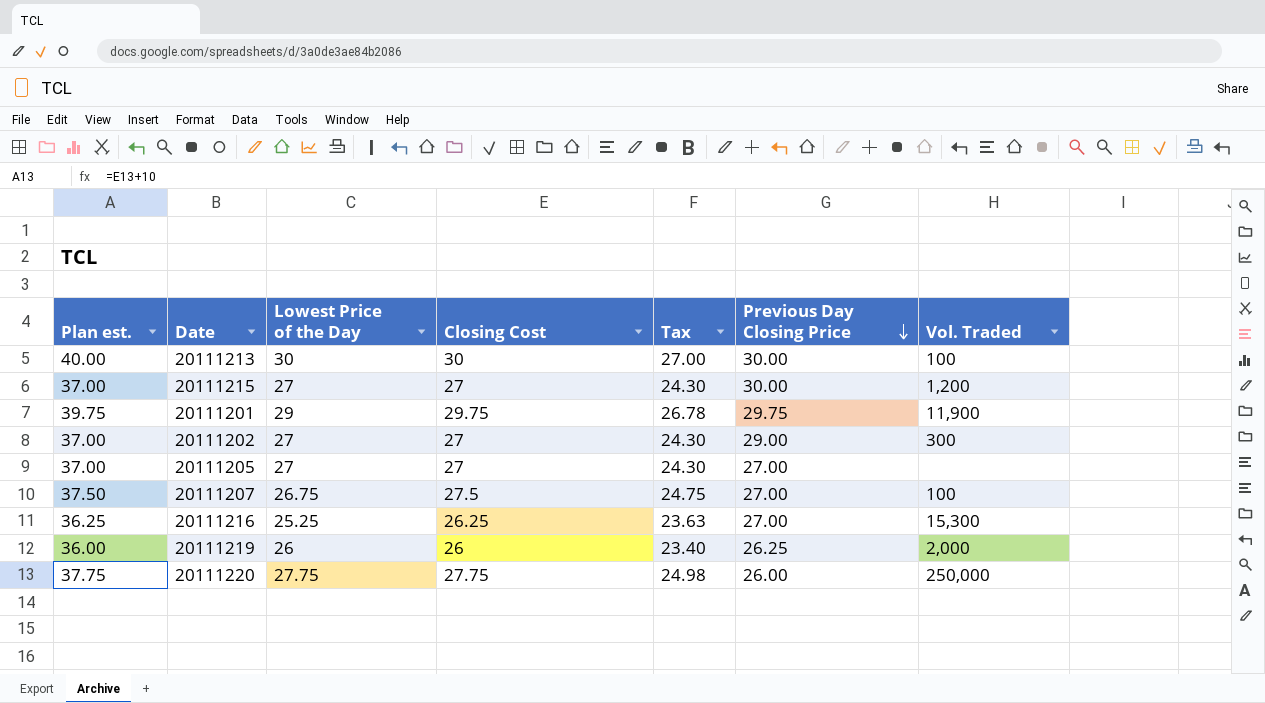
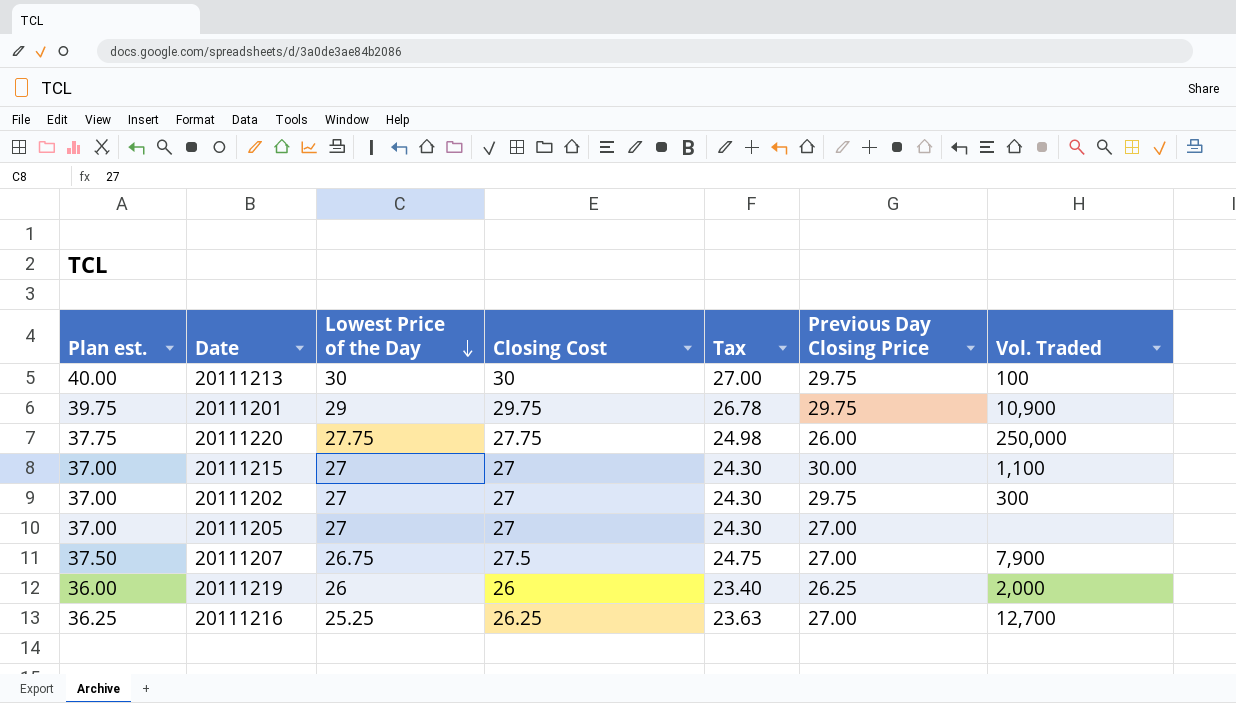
row order: Previous Day Closing Price descending -> Lowest Price of the Day descending
20111213 | Previous Day Closing Price: 30.00 -> 29.75
20111201 | Vol. Traded: 11,900 -> 10,900
20111215 | Vol. Traded: 1,200 -> 1,100
20111202 | Previous Day Closing Price: 29.00 -> 29.75
20111207 | Vol. Traded: 100 -> 7,900
20111216 | Vol. Traded: 15,300 -> 12,700

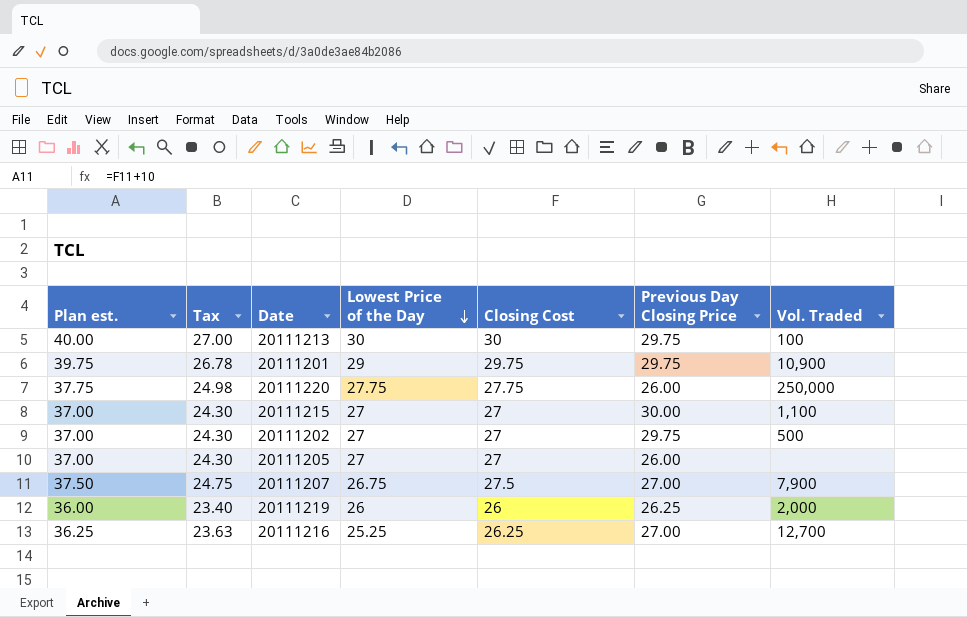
column Tax | position: 5 -> 2
20111202 | Vol. Traded: 300 -> 500
20111205 | Previous Day Closing Price: 27.00 -> 26.00

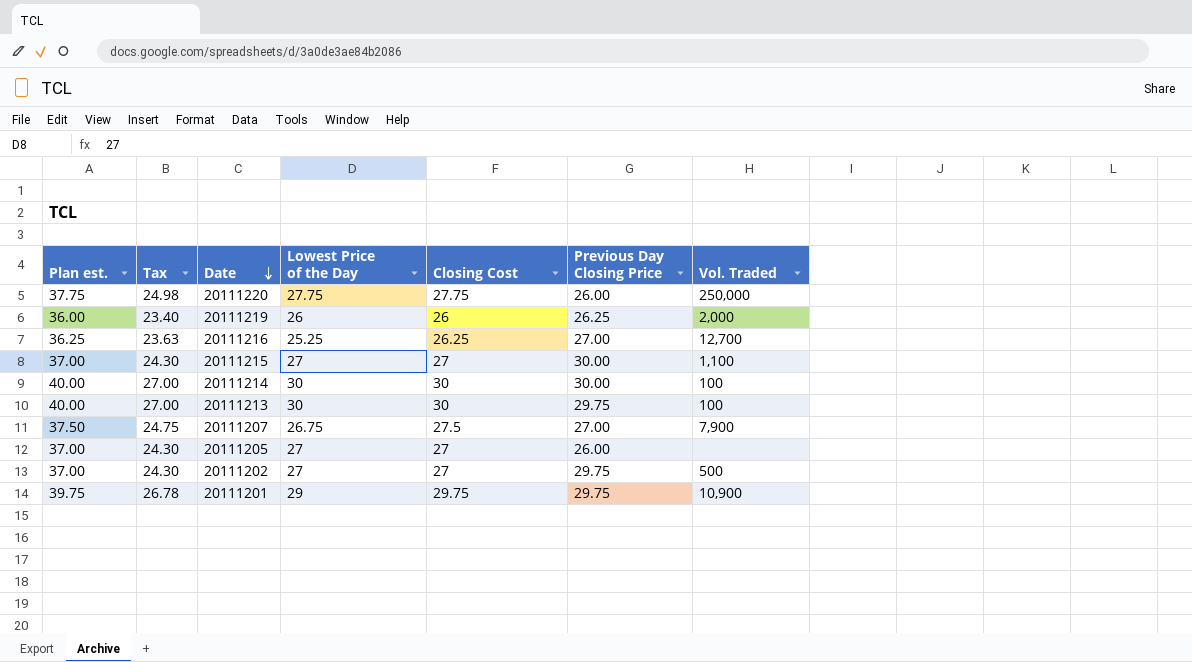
row order: Lowest Price of the Day descending -> Date descending
row 20111214: none -> 40.00 | 27.00 | 30 | 30 | 30.00 | 100

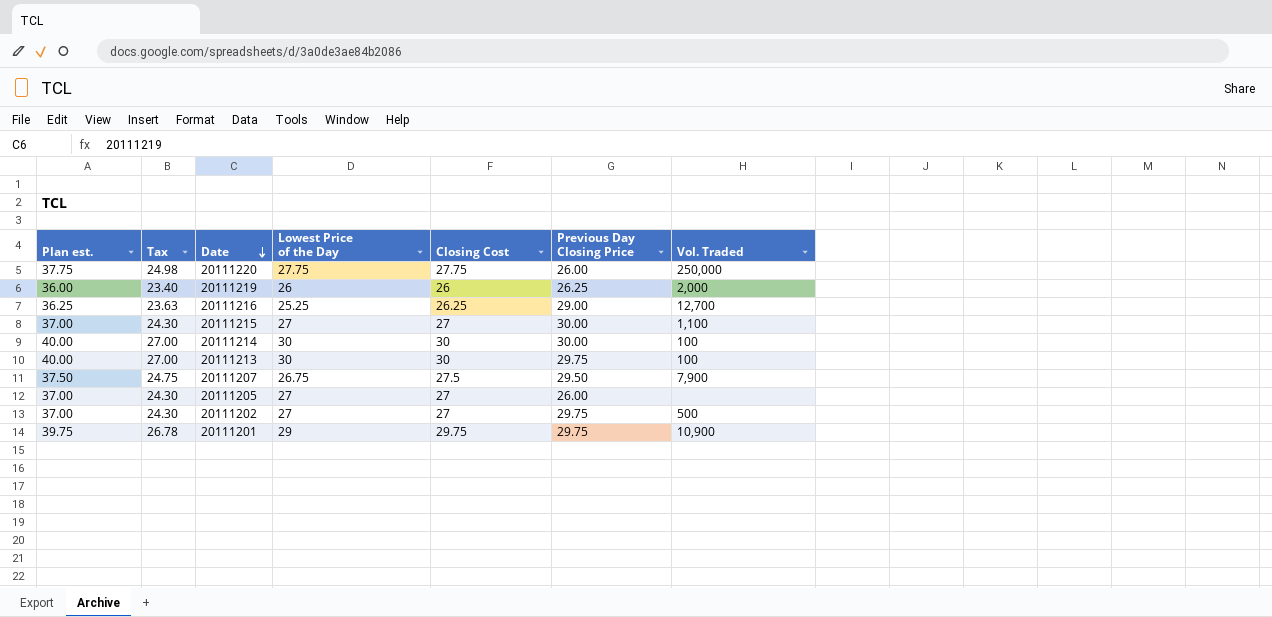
20111216 | Previous Day Closing Price: 27.00 -> 29.00
20111207 | Previous Day Closing Price: 27.00 -> 29.50

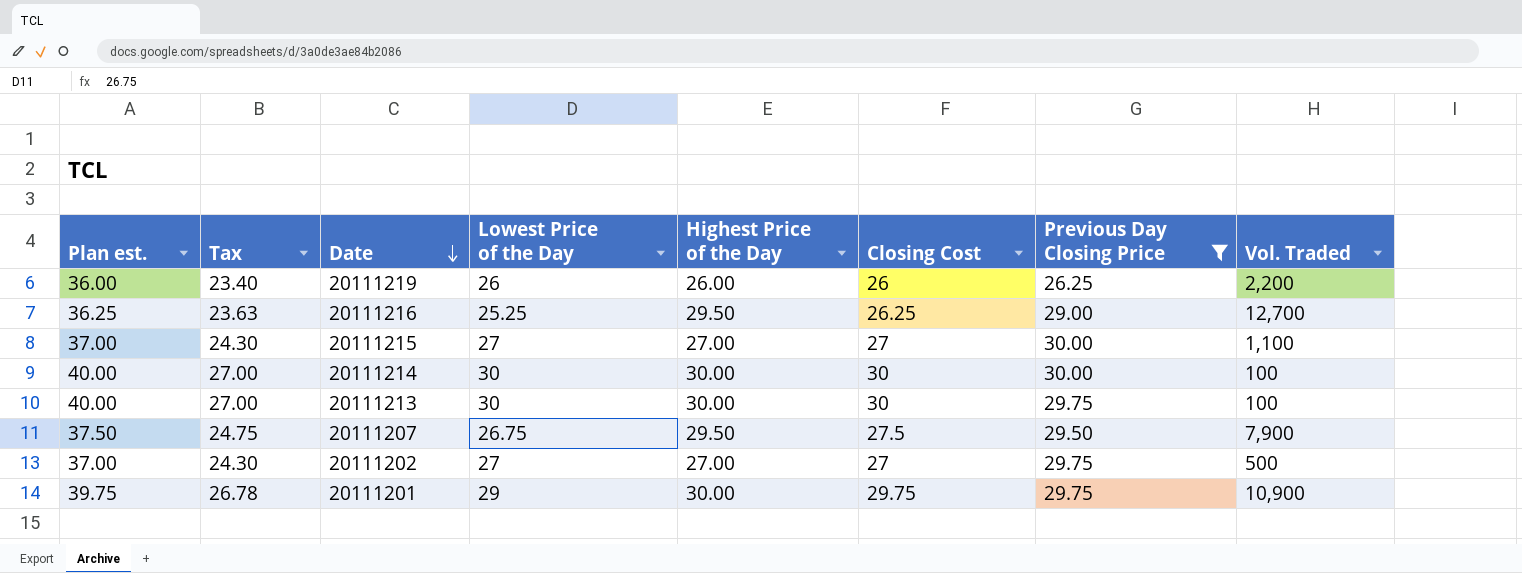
filter: none -> Previous Day Closing Price != 26.00
column Highest Price of the Day | position: none -> 5
20111219 | Vol. Traded: 2,000 -> 2,200

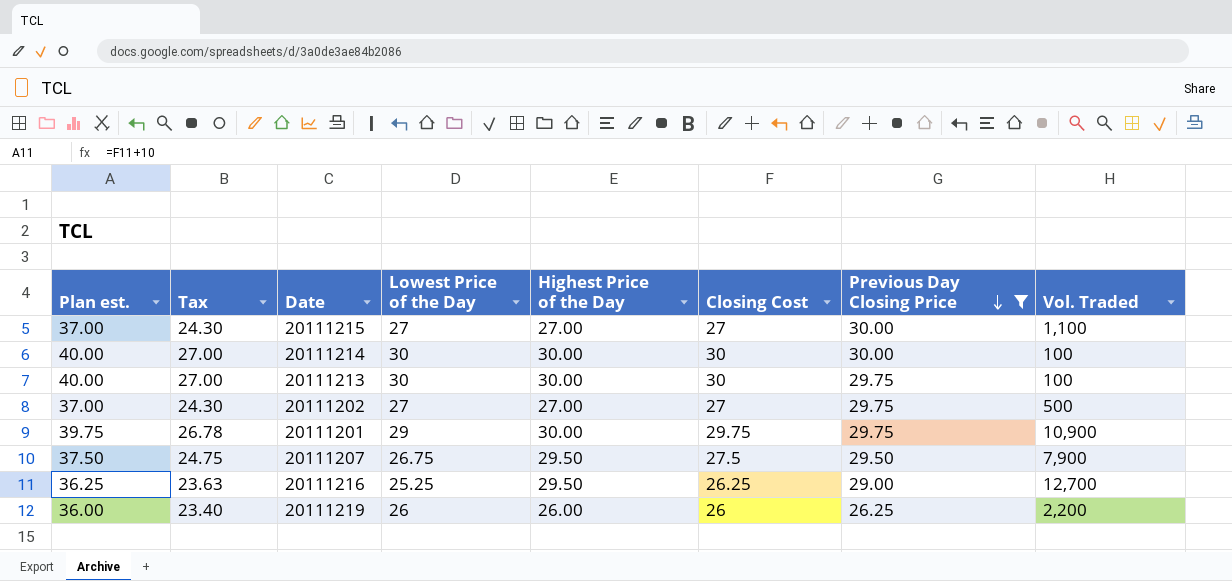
row order: Date descending -> Previous Day Closing Price descending

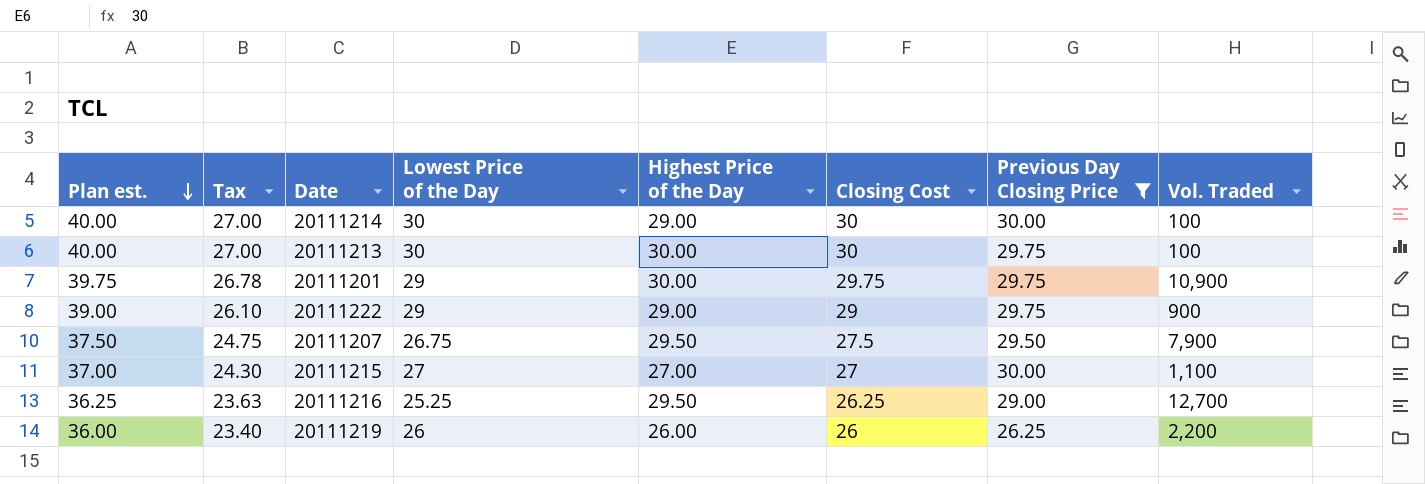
row order: Previous Day Closing Price descending -> Plan est. descending
row 20111202: 37.00 | 24.30 | 27 | 27.00 | 27 | 29.75 | 500 -> none
20111214 | Highest Price of the Day: 30.00 -> 29.00
row 20111222: none -> 39.00 | 26.10 | 29 | 29.00 | 29 | 29.75 | 900

